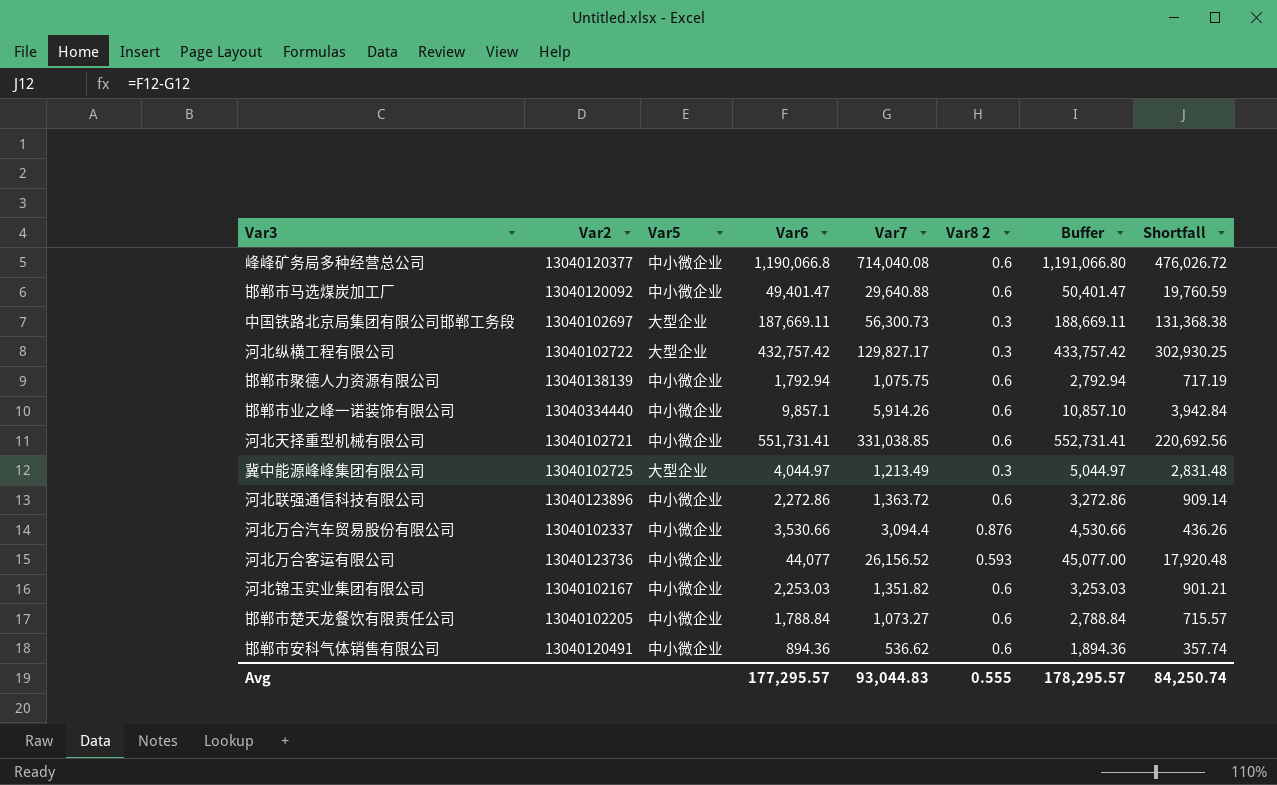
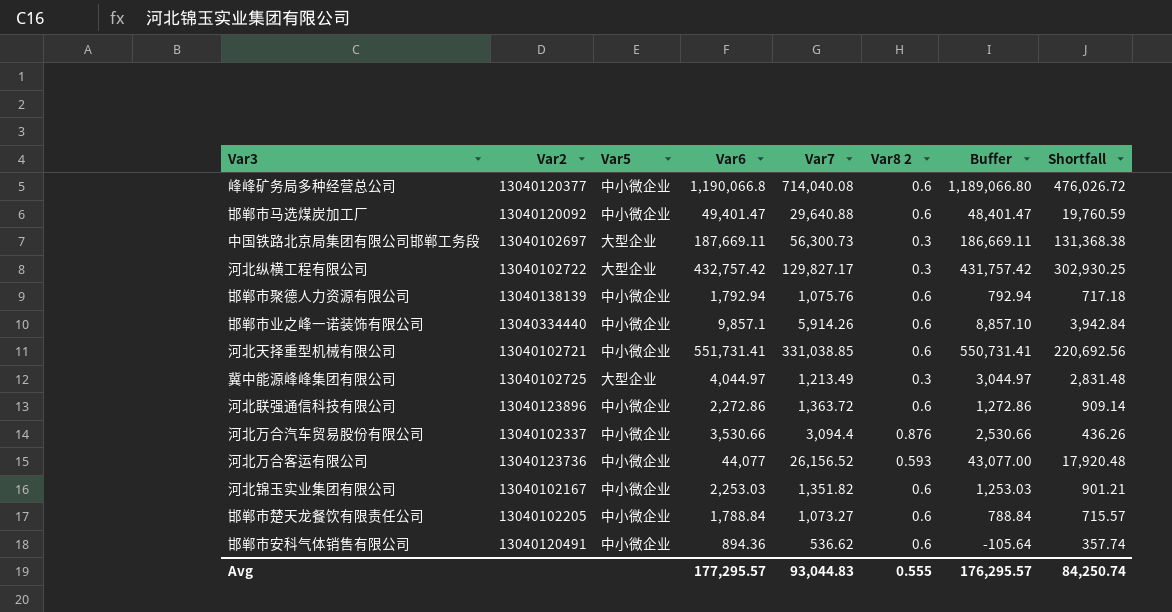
column Buffer | formula: [Var6] + 1000 -> [Var6] - 1000
邯郸市聚德人力资源有限公司 | Var7: 1,075.75 -> 1,075.76
邯郸市聚德人力资源有限公司 | Shortfall: 717.19 -> 717.18
Avg | Buffer: 178,295.57 -> 176,295.57

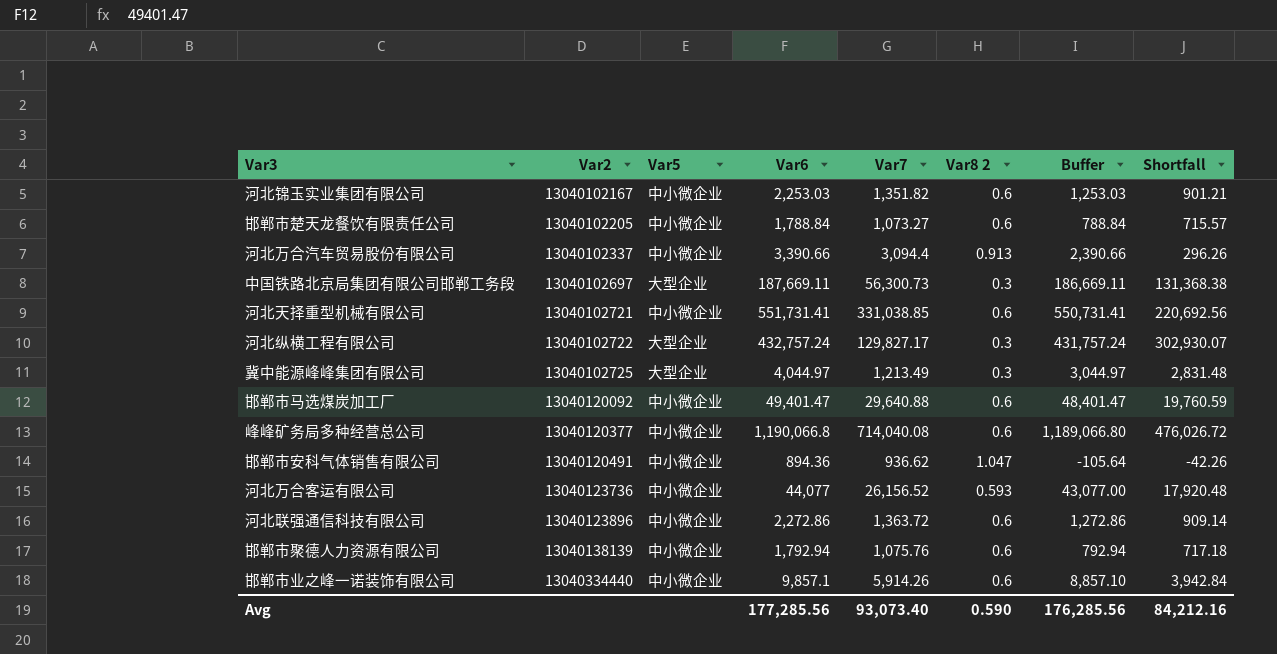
row order: none -> Var2 ascending
河北万合汽车贸易股份有限公司 | Var6: 3,530.66 -> 3,390.66
河北万合汽车贸易股份有限公司 | Var8 2: 0.876 -> 0.913
河北万合汽车贸易股份有限公司 | Buffer: 2,530.66 -> 2,390.66
河北万合汽车贸易股份有限公司 | Shortfall: 436.26 -> 296.26
河北纵横工程有限公司 | Var6: 432,757.42 -> 432,757.24
河北纵横工程有限公司 | Buffer: 431,757.42 -> 431,757.24
河北纵横工程有限公司 | Shortfall: 302,930.25 -> 302,930.07
邯郸市安科气体销售有限公司 | Var7: 536.62 -> 936.62
邯郸市安科气体销售有限公司 | Var8 2: 0.6 -> 1.047
邯郸市安科气体销售有限公司 | Shortfall: 357.74 -> -42.26
Avg | Var6: 177,295.57 -> 177,285.56
Avg | Var7: 93,044.83 -> 93,073.40
Avg | Var8 2: 0.555 -> 0.590
Avg | Buffer: 176,295.57 -> 176,285.56
Avg | Shortfall: 84,250.74 -> 84,212.16

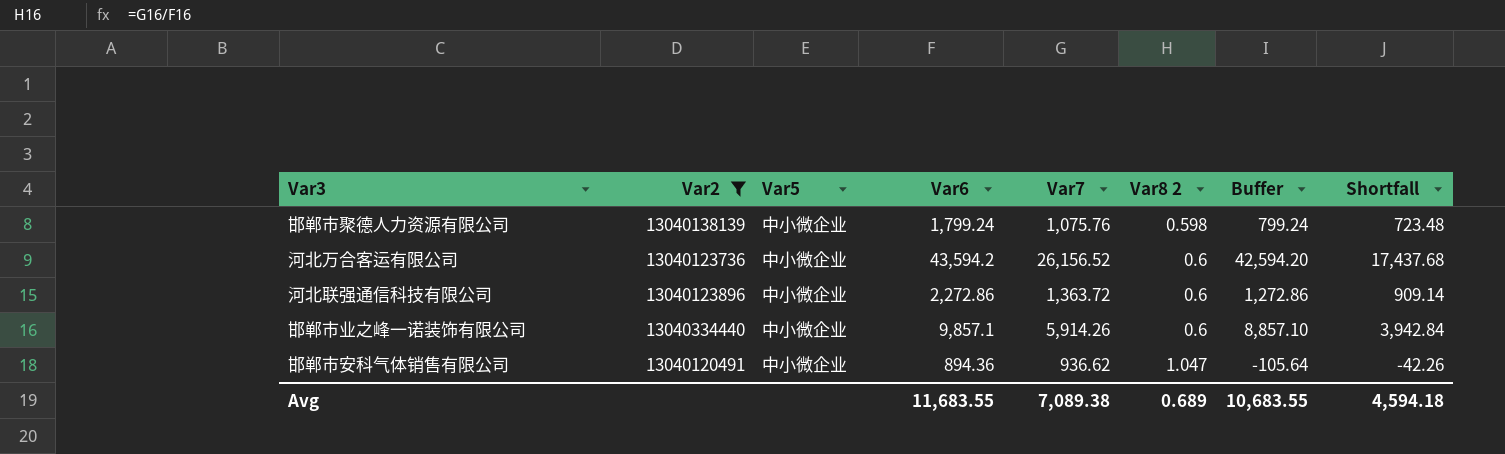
filter: none -> Var2 >= 13040120491
row order: Var2 ascending -> Var8 2 ascending
邯郸市聚德人力资源有限公司 | Var6: 1,792.94 -> 1,799.24
邯郸市聚德人力资源有限公司 | Var8 2: 0.6 -> 0.598
邯郸市聚德人力资源有限公司 | Buffer: 792.94 -> 799.24
邯郸市聚德人力资源有限公司 | Shortfall: 717.18 -> 723.48
河北万合客运有限公司 | Var6: 44,077 -> 43,594.2
河北万合客运有限公司 | Var8 2: 0.593 -> 0.6
河北万合客运有限公司 | Buffer: 43,077.00 -> 42,594.20
河北万合客运有限公司 | Shortfall: 17,920.48 -> 17,437.68
Avg | Var6: 177,285.56 -> 11,683.55
Avg | Var7: 93,073.40 -> 7,089.38
Avg | Var8 2: 0.590 -> 0.689
Avg | Buffer: 176,285.56 -> 10,683.55
Avg | Shortfall: 84,212.16 -> 4,594.18

